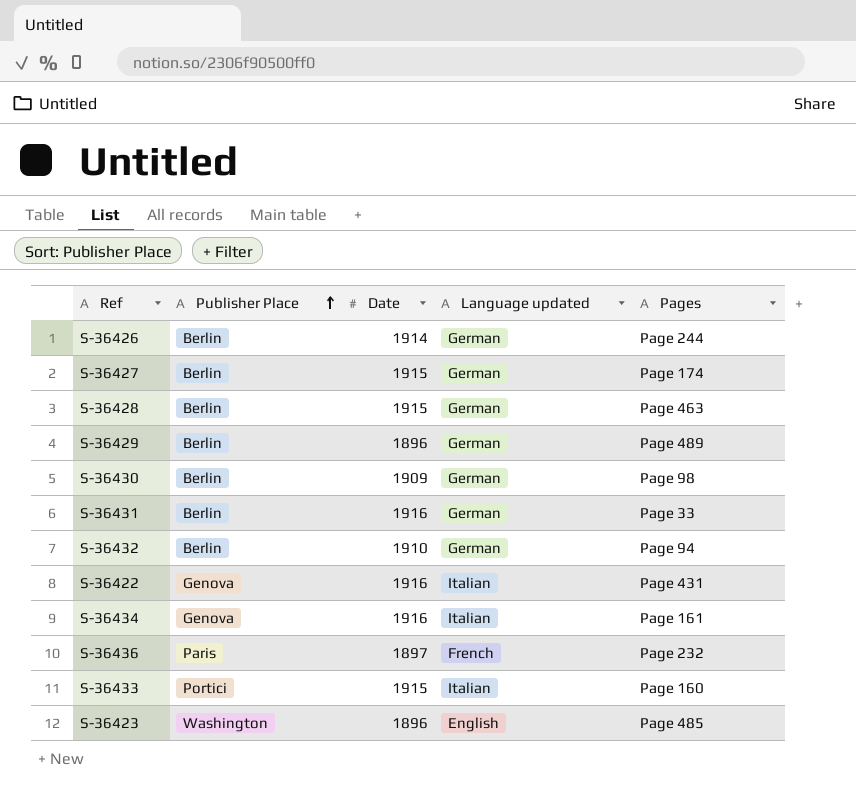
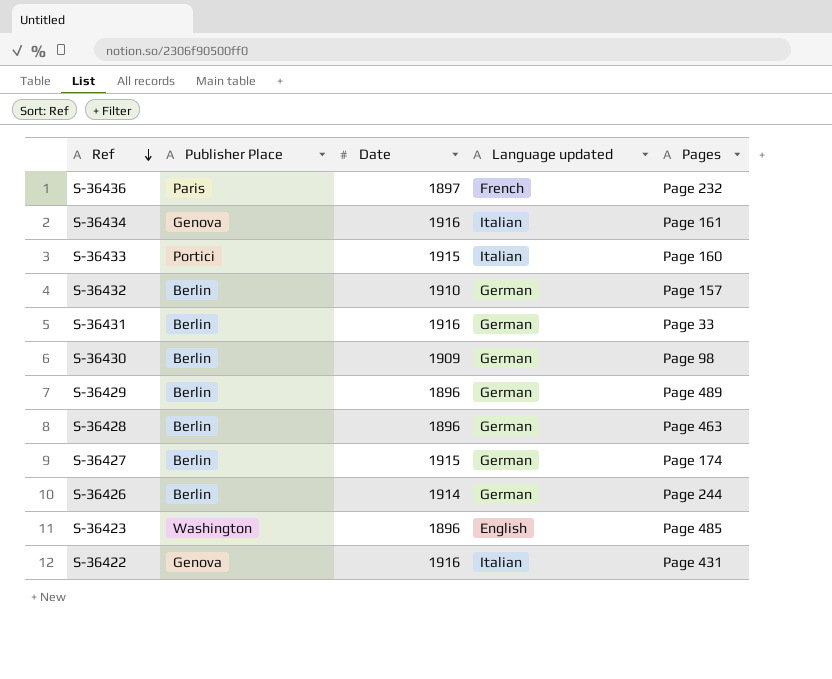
row order: Publisher Place ascending -> Ref descending
S-36432 | Pages: Page 94 -> Page 157
S-36428 | Date: 1915 -> 1896

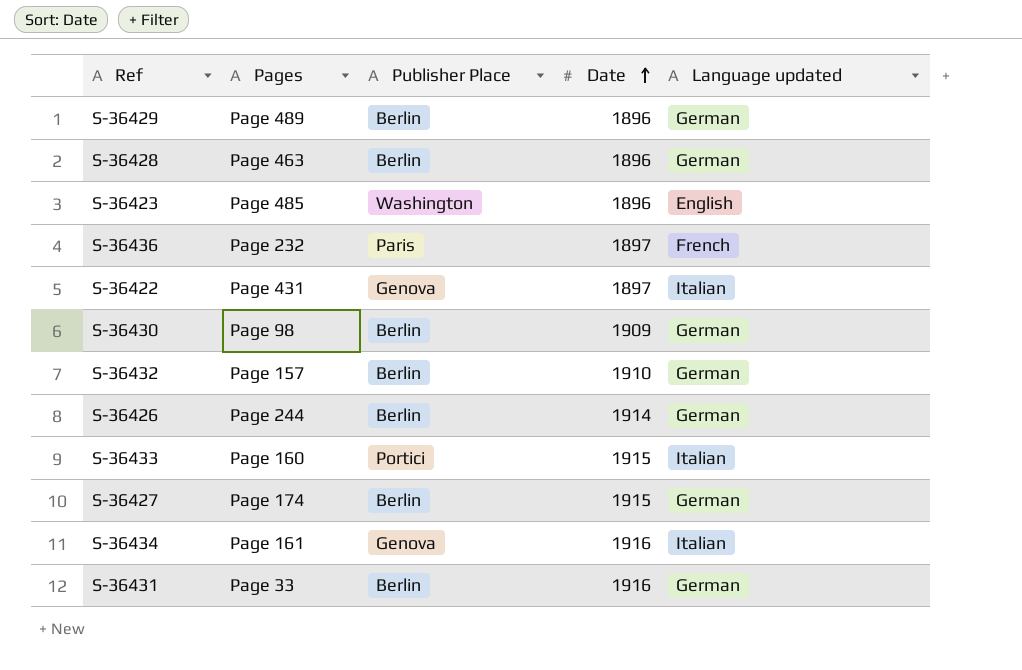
row order: Ref descending -> Date ascending
column Pages | position: 5 -> 2
S-36422 | Date: 1916 -> 1897

